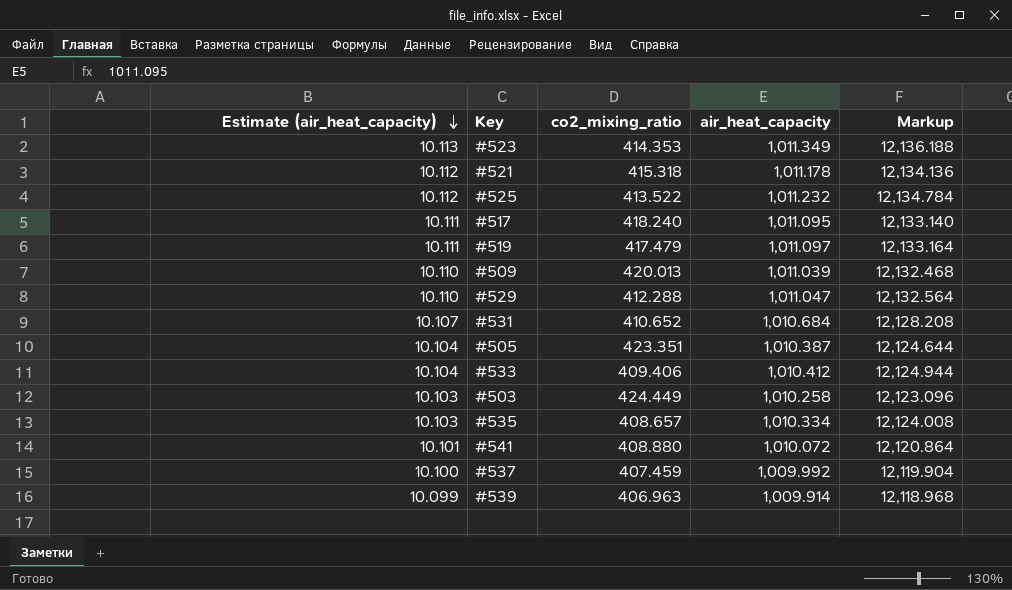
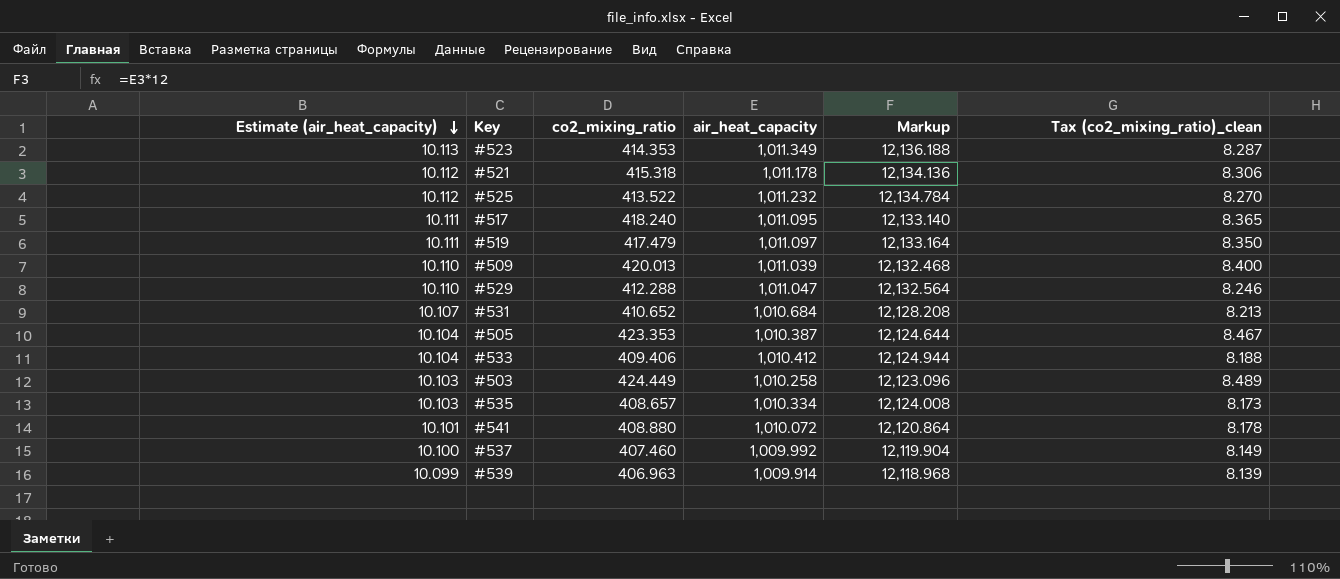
column Tax (co2_mixing_ratio)_clean | formula: none -> [co2_mixing_ratio] * 0.02
#505 | co2_mixing_ratio: 423.351 -> 423.353
#537 | co2_mixing_ratio: 407.459 -> 407.460

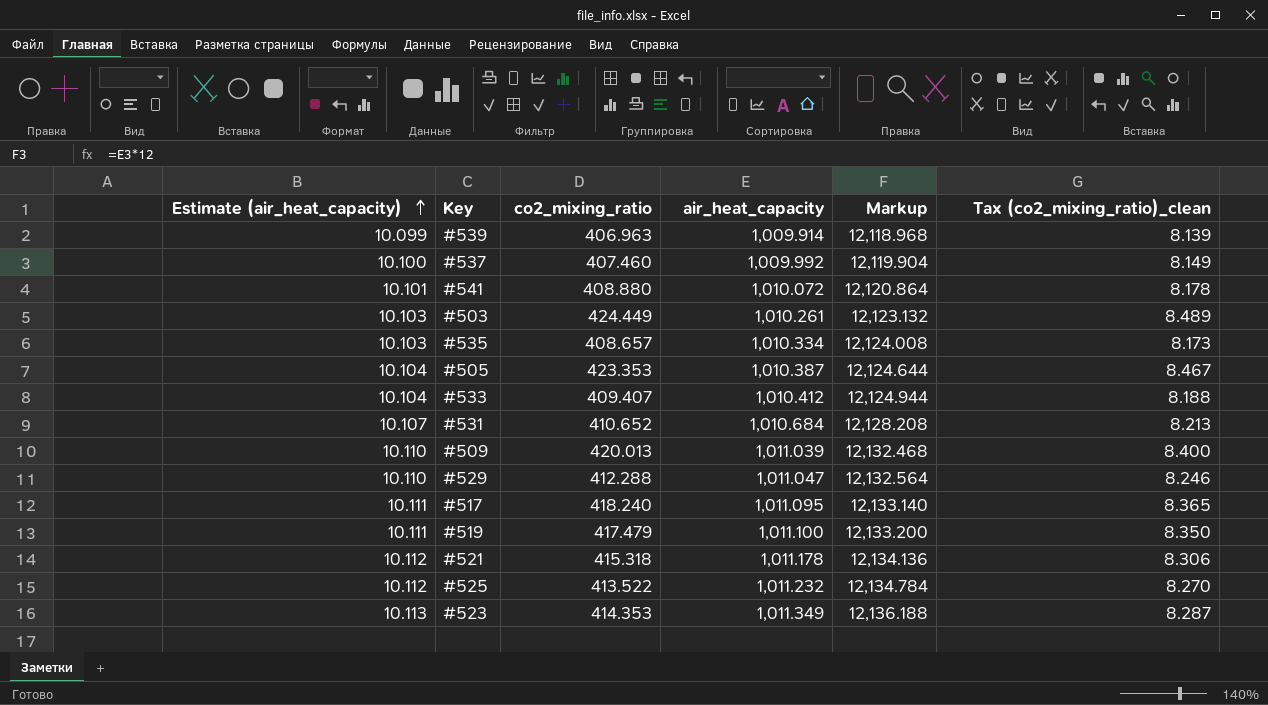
row order: Estimate (air_heat_capacity) descending -> Estimate (air_heat_capacity) ascending
#503 | air_heat_capacity: 1,010.258 -> 1,010.261
#503 | Markup: 12,123.096 -> 12,123.132
#533 | co2_mixing_ratio: 409.406 -> 409.407
#519 | air_heat_capacity: 1,011.097 -> 1,011.100
#519 | Markup: 12,133.164 -> 12,133.200

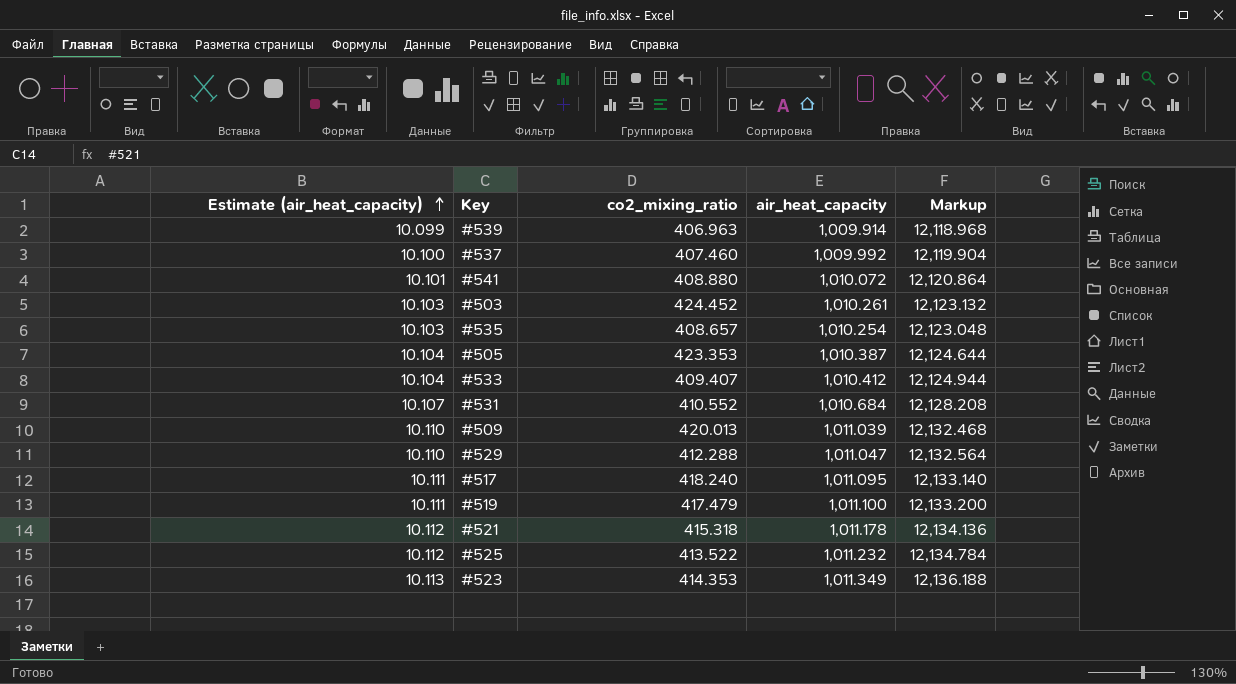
column Tax (co2_mixing_ratio)_clean | formula: [co2_mixing_ratio] * 0.02 -> none
#503 | co2_mixing_ratio: 424.449 -> 424.452
#535 | air_heat_capacity: 1,010.334 -> 1,010.254
#535 | Markup: 12,124.008 -> 12,123.048
#531 | co2_mixing_ratio: 410.652 -> 410.552

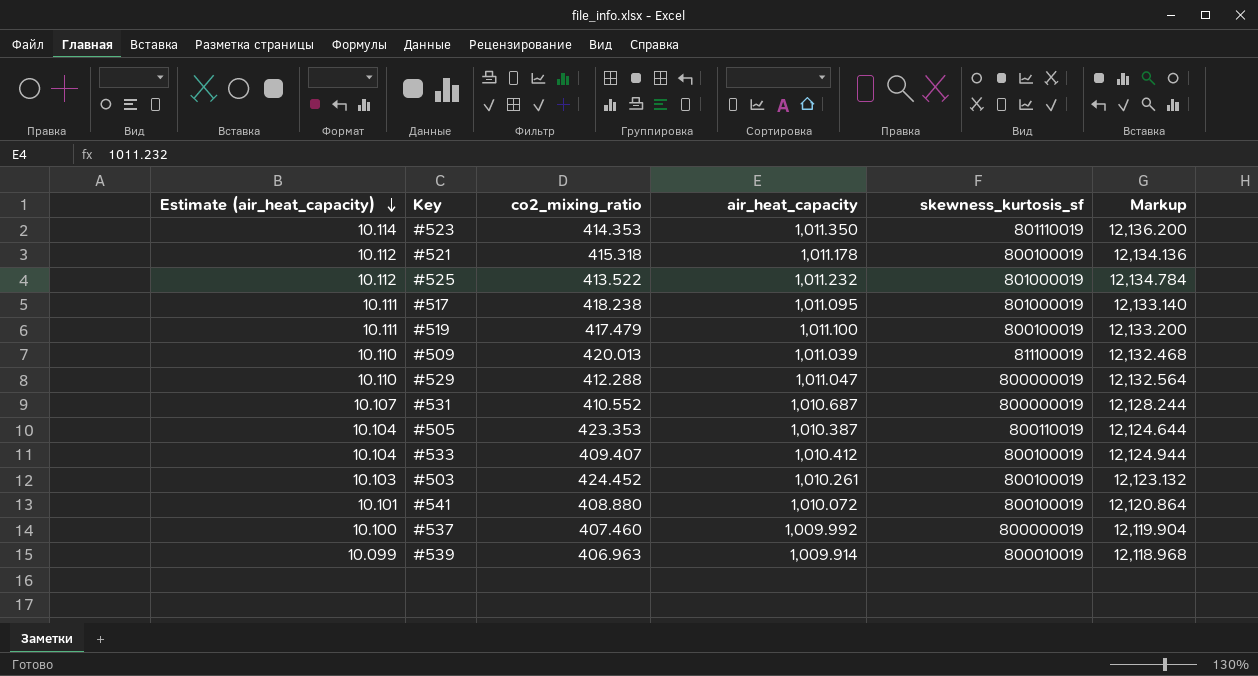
row order: Estimate (air_heat_capacity) ascending -> Estimate (air_heat_capacity) descending
column skewness_kurtosis_sf | position: none -> 5
row #535: 10.103 | 408.657 | 1,010.254 | 12,123.048 -> none
#523 | Estimate (air_heat_capacity): 10.113 -> 10.114
#523 | air_heat_capacity: 1,011.349 -> 1,011.350
#523 | Markup: 12,136.188 -> 12,136.200
#517 | co2_mixing_ratio: 418.240 -> 418.238
#531 | air_heat_capacity: 1,010.684 -> 1,010.687
#531 | Markup: 12,128.208 -> 12,128.244

